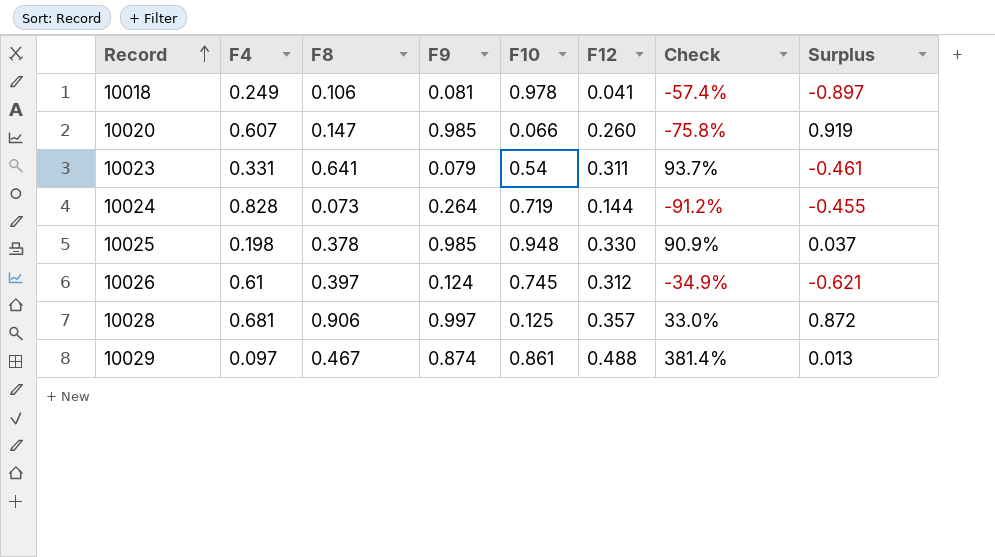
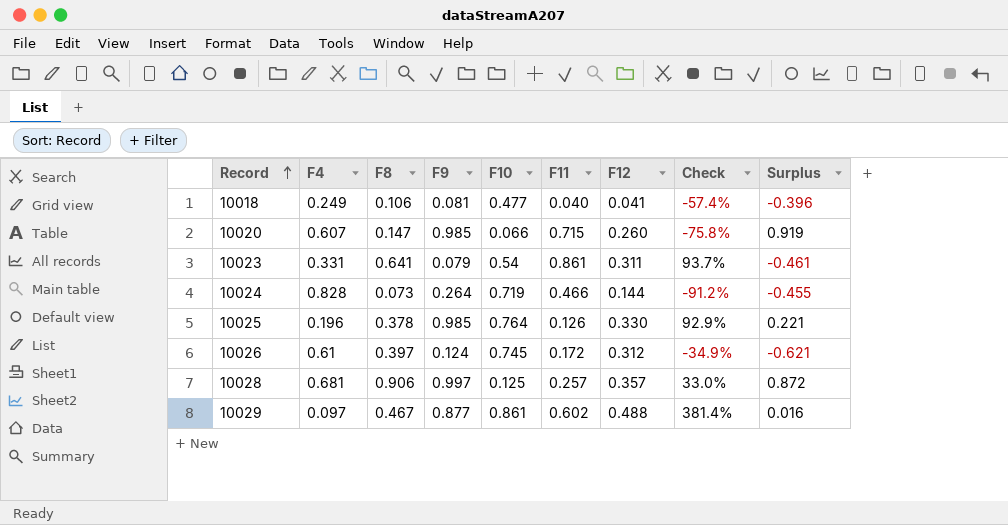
column F11 | position: none -> 6
10018 | F10: 0.978 -> 0.477
10018 | Surplus: -0.897 -> -0.396
10025 | F4: 0.198 -> 0.196
10025 | F10: 0.948 -> 0.764
10025 | Check: 90.9% -> 92.9%
10025 | Surplus: 0.037 -> 0.221
10029 | F9: 0.874 -> 0.877
10029 | Surplus: 0.013 -> 0.016

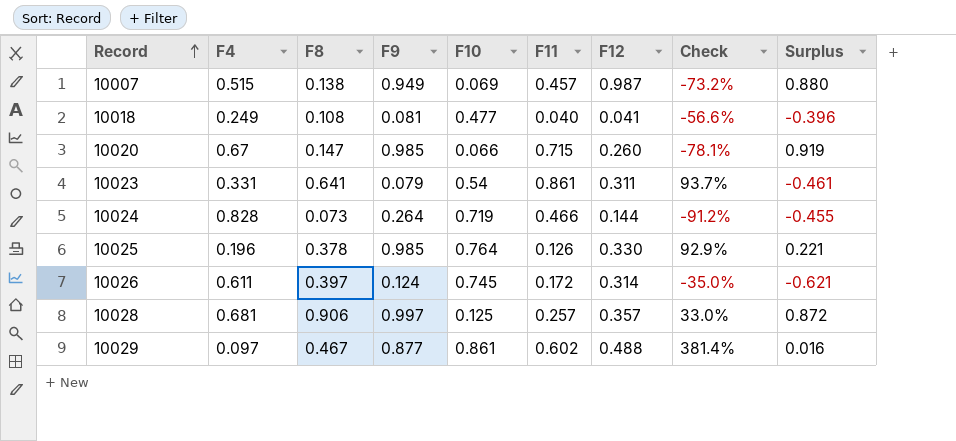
row 10007: none -> 0.515 | 0.138 | 0.949 | 0.069 | 0.457 | 0.987 | -73.2% | 0.880
10018 | F8: 0.106 -> 0.108
10018 | Check: -57.4% -> -56.6%
10020 | F4: 0.607 -> 0.67
10020 | Check: -75.8% -> -78.1%
10026 | F4: 0.61 -> 0.611
10026 | F12: 0.312 -> 0.314
10026 | Check: -34.9% -> -35.0%

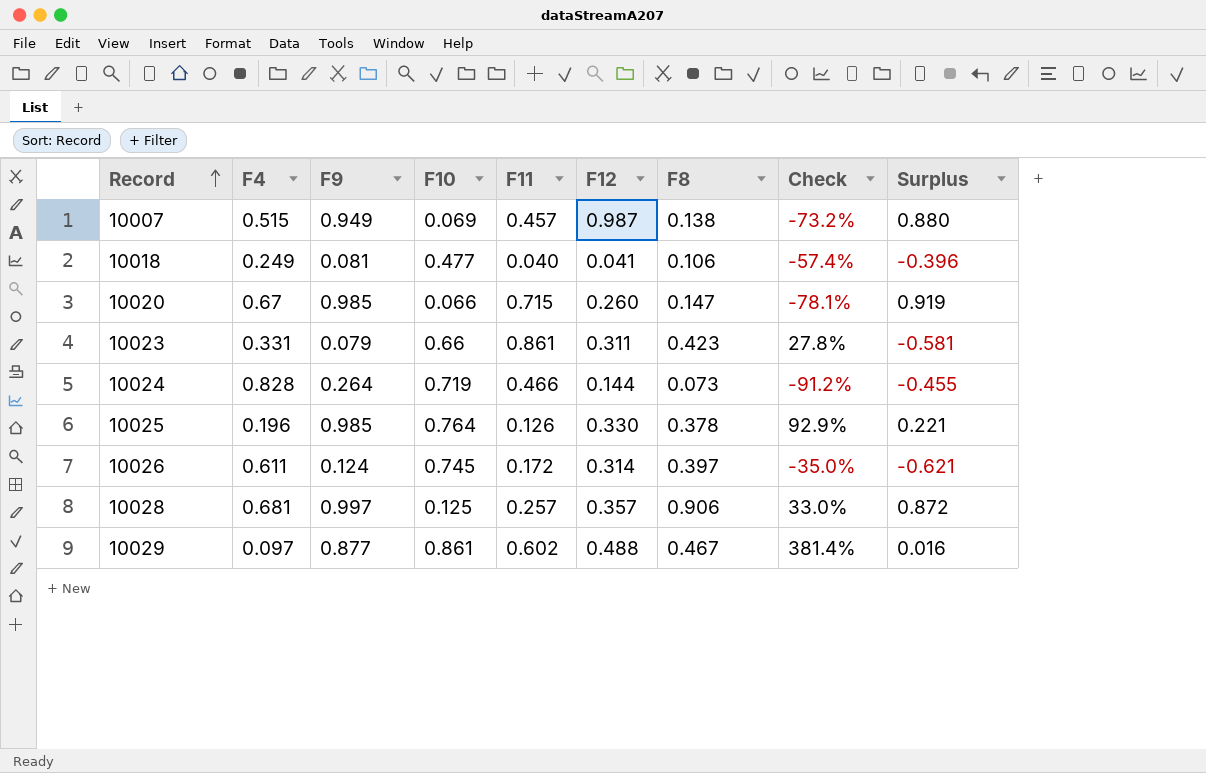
column F8 | position: 3 -> 7
10018 | F8: 0.108 -> 0.106
10018 | Check: -56.6% -> -57.4%
10023 | F10: 0.54 -> 0.66
10023 | F8: 0.641 -> 0.423
10023 | Check: 93.7% -> 27.8%
10023 | Surplus: -0.461 -> -0.581

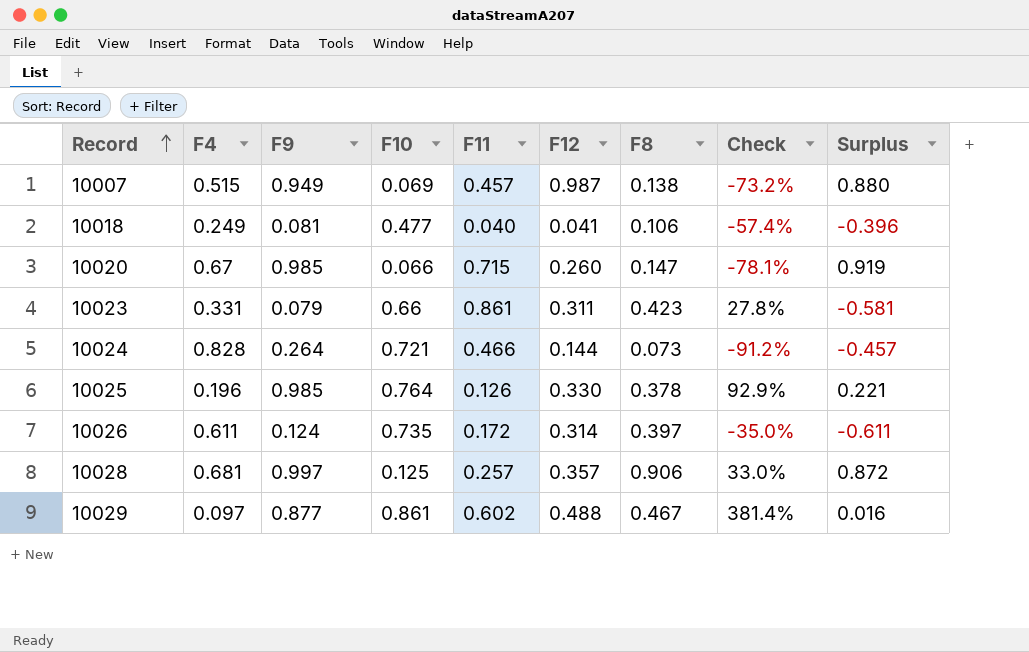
10024 | F10: 0.719 -> 0.721
10024 | Surplus: -0.455 -> -0.457
10026 | F10: 0.745 -> 0.735
10026 | Surplus: -0.621 -> -0.611

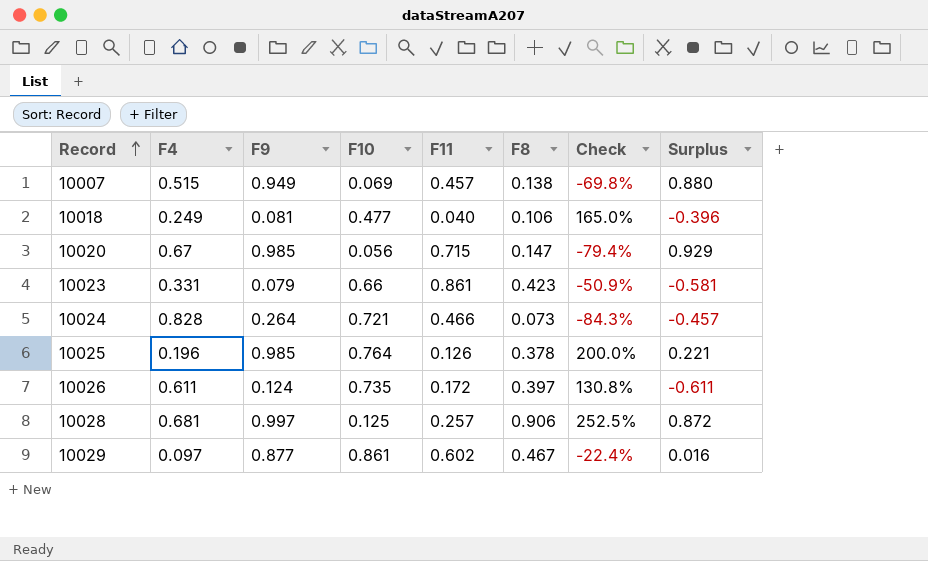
column F12 | position: 6 -> none
column Check | formula: ([F8] - [F4]) / [F4] -> ([F8] - [F11]) / [F11]
10020 | F10: 0.066 -> 0.056
10020 | Surplus: 0.919 -> 0.929

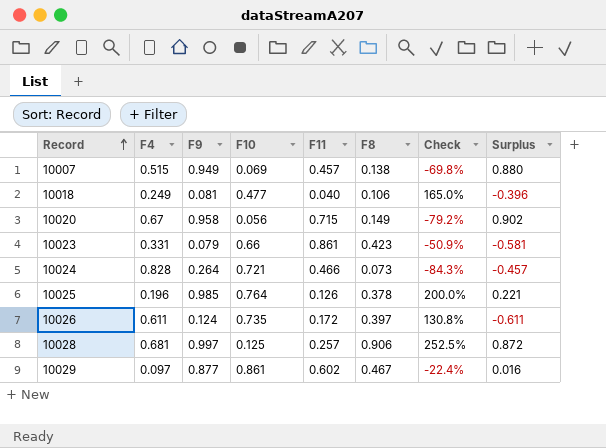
10020 | F9: 0.985 -> 0.958
10020 | F8: 0.147 -> 0.149
10020 | Check: -79.4% -> -79.2%
10020 | Surplus: 0.929 -> 0.902

